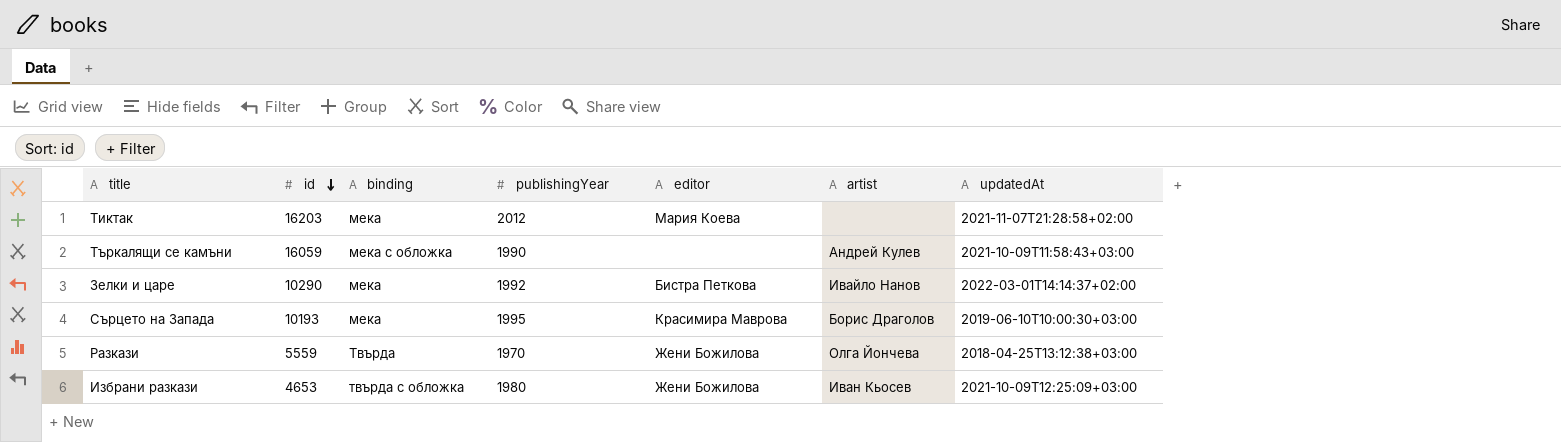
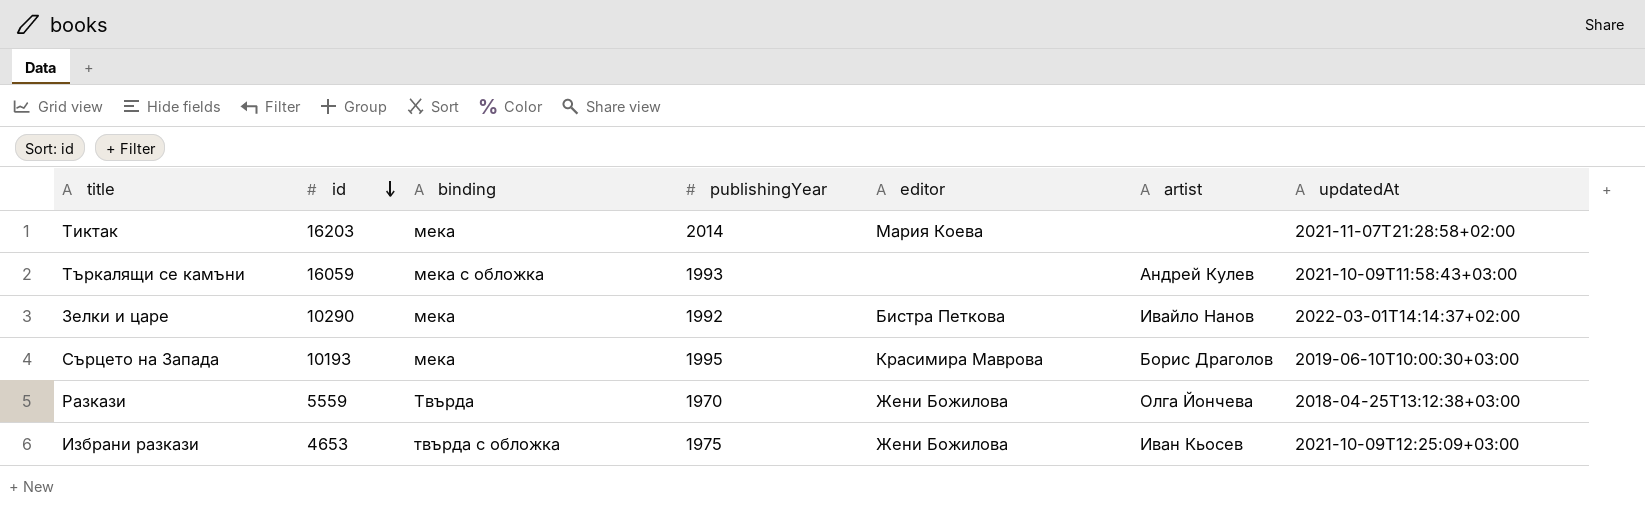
Тиктак | publishingYear: 2012 -> 2014
Търкалящи се камъни | publishingYear: 1990 -> 1993
Избрани разкази | publishingYear: 1980 -> 1975

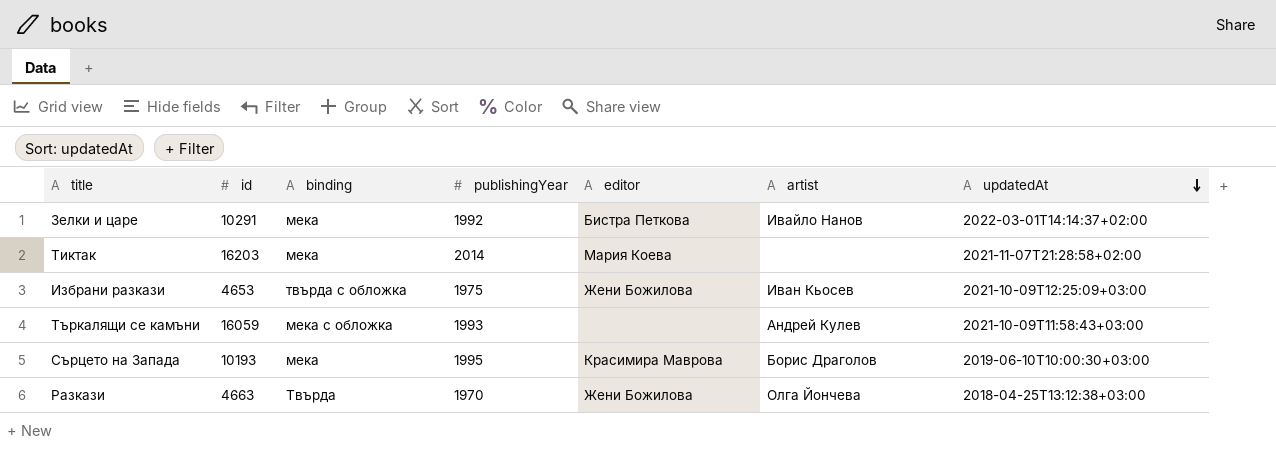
row order: id descending -> updatedAt descending
Зелки и царе | id: 10290 -> 10291
Разкази | id: 5559 -> 4663

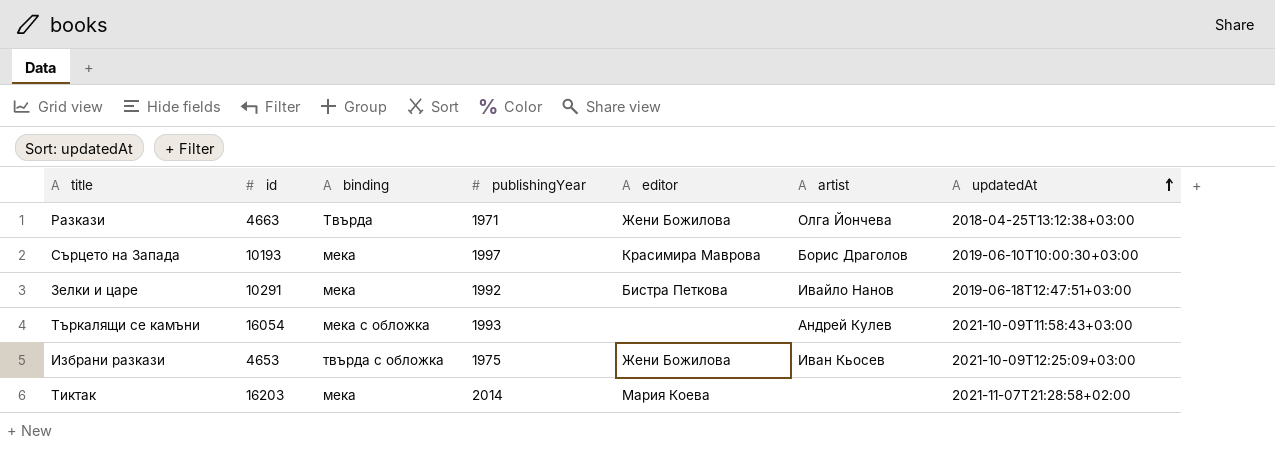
row order: updatedAt descending -> updatedAt ascending
Разкази | publishingYear: 1970 -> 1971
Сърцето на Запада | publishingYear: 1995 -> 1997
Зелки и царе | updatedAt: 2022-03-01T14:14:37+02:00 -> 2019-06-18T12:47:51+03:00
Търкалящи се камъни | id: 16059 -> 16054

